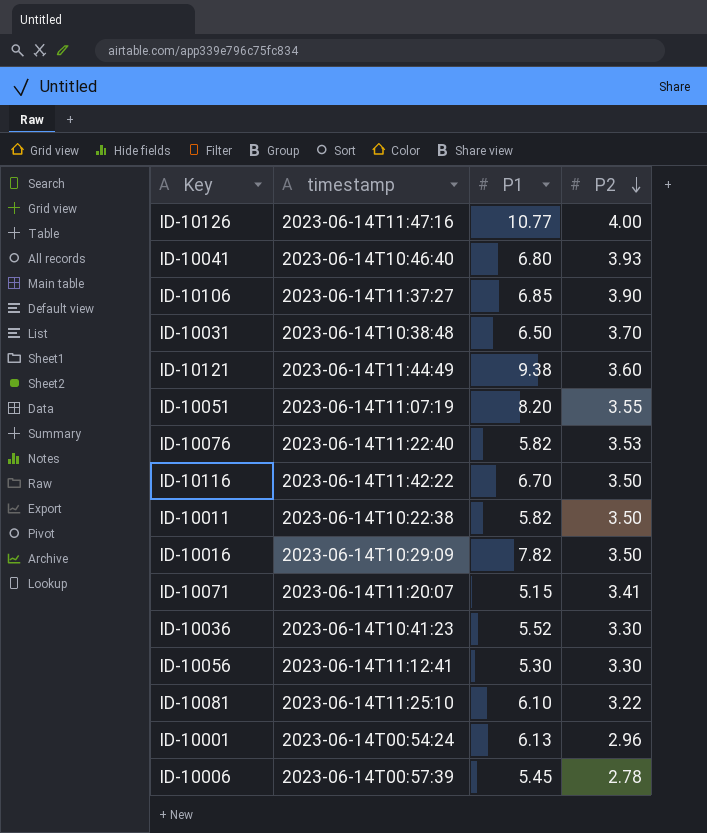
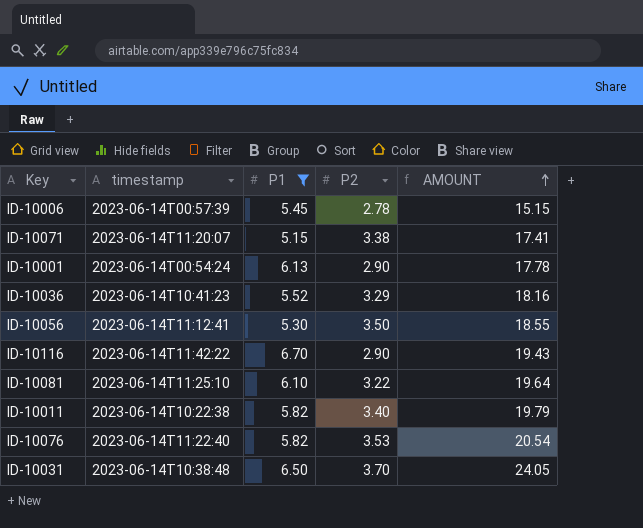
filter: none -> P1 <= 6.70
row order: P2 descending -> AMOUNT ascending
column AMOUNT | formula: none -> [P1] * [P2]
ID-10071 | P2: 3.41 -> 3.38
ID-10001 | P2: 2.96 -> 2.90
ID-10036 | P2: 3.30 -> 3.29
ID-10056 | P2: 3.30 -> 3.50
ID-10116 | P2: 3.50 -> 2.90
ID-10011 | P2: 3.50 -> 3.40

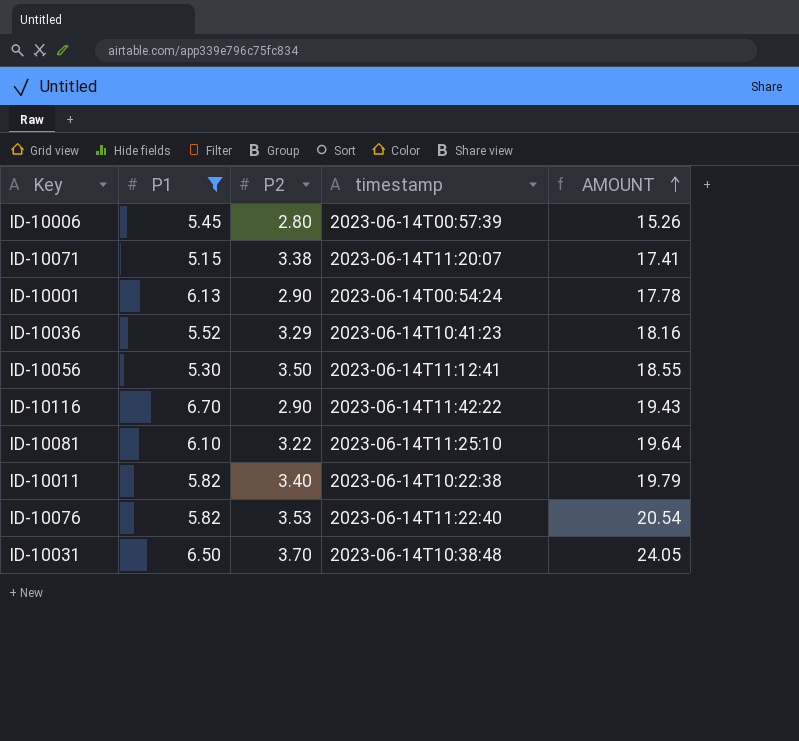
column timestamp | position: 2 -> 4
ID-10006 | P2: 2.78 -> 2.80
ID-10006 | AMOUNT: 15.15 -> 15.26

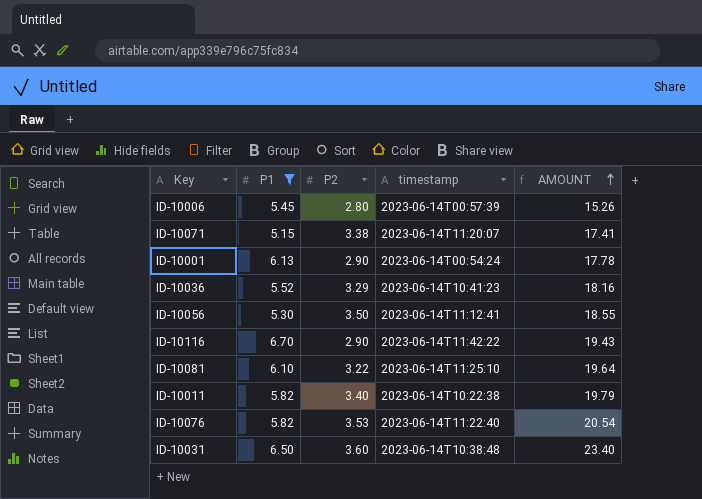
ID-10031 | P2: 3.70 -> 3.60
ID-10031 | AMOUNT: 24.05 -> 23.40

